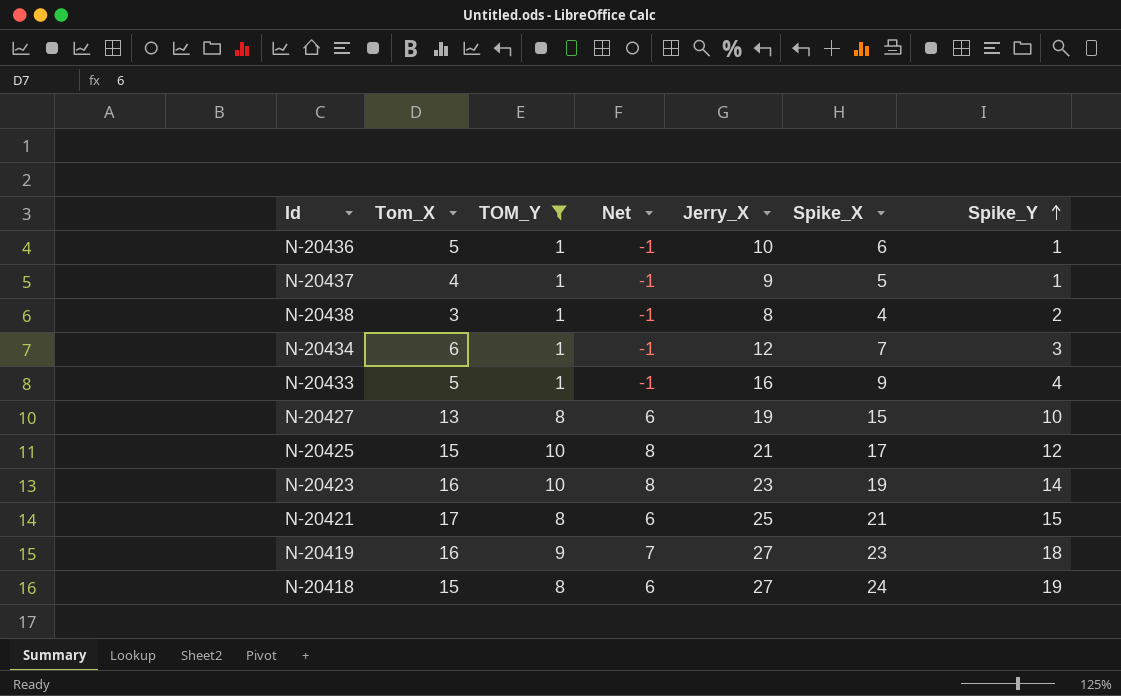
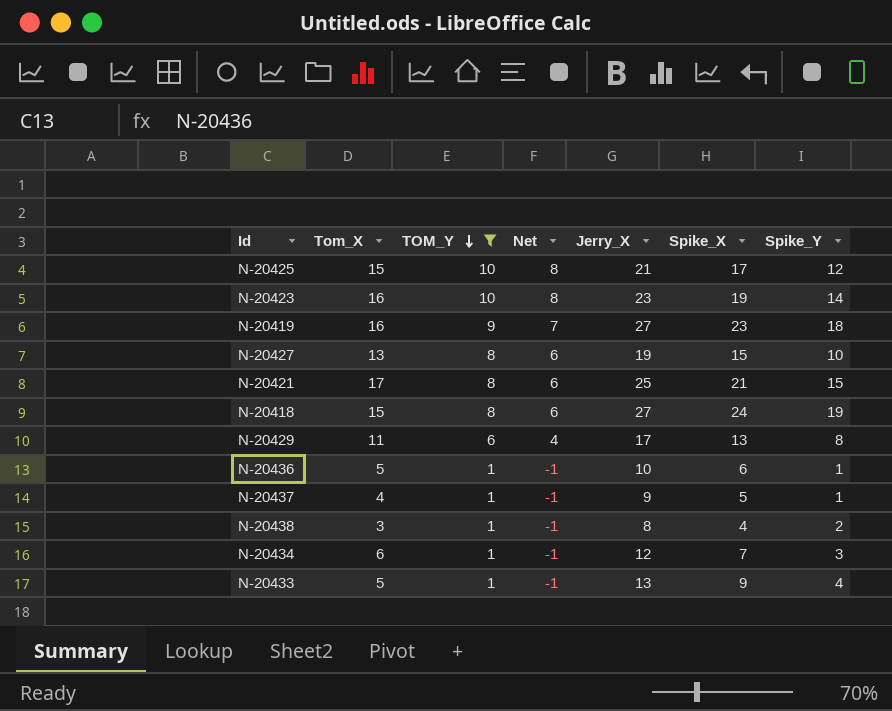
row order: Spike_Y ascending -> TOM_Y descending
row N-20429: none -> 11 | 6 | 4 | 17 | 13 | 8
N-20433 | Jerry_X: 16 -> 13

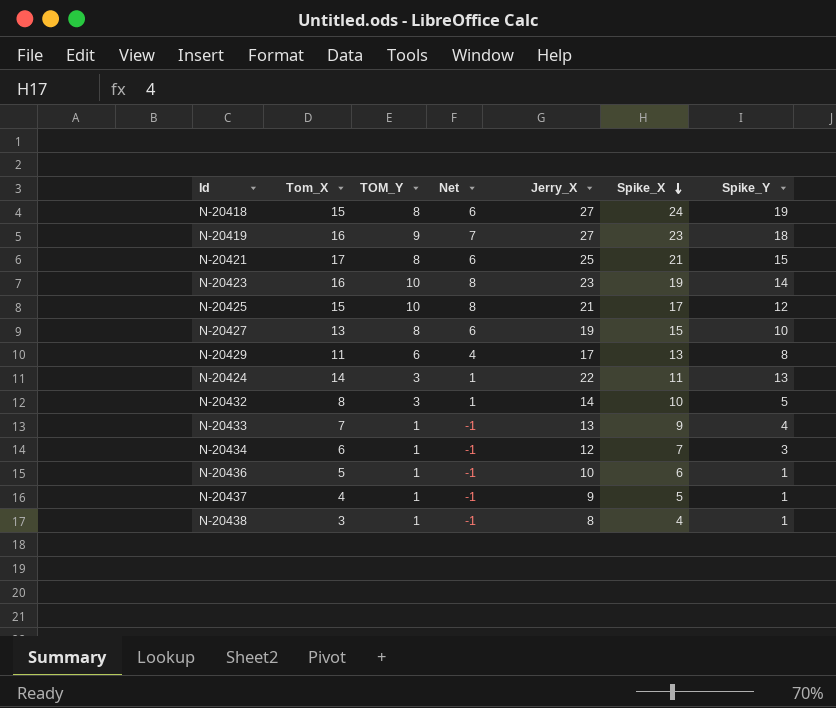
filter: TOM_Y != 3 -> none
row order: TOM_Y descending -> Spike_X descending
N-20433 | Tom_X: 5 -> 7
N-20438 | Spike_Y: 2 -> 1

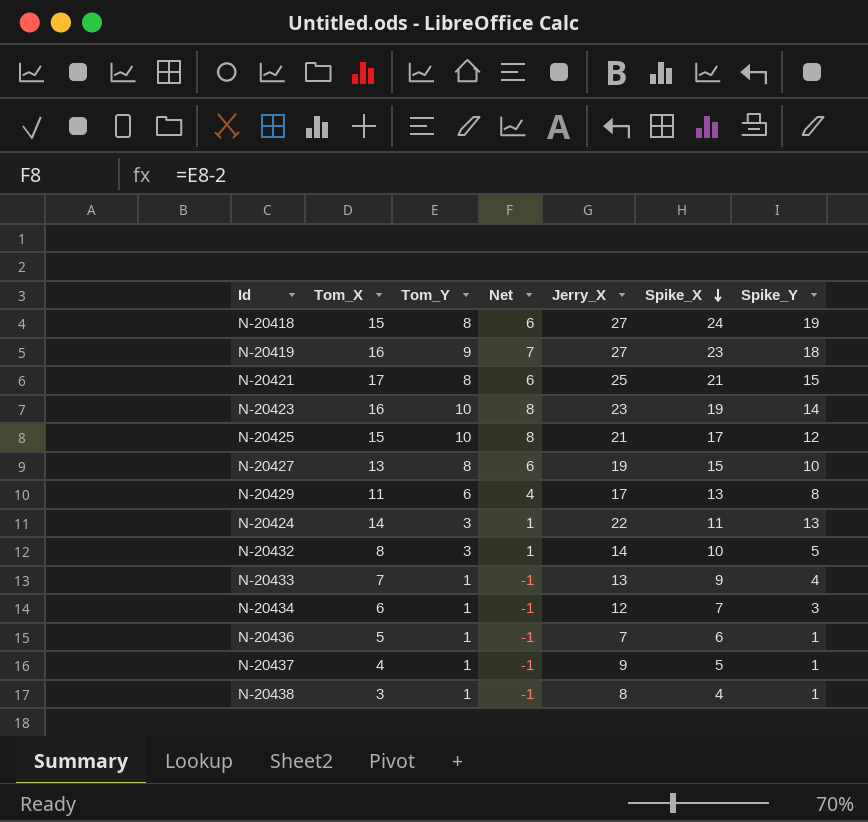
column name: TOM_Y -> Tom_Y
N-20436 | Jerry_X: 10 -> 7

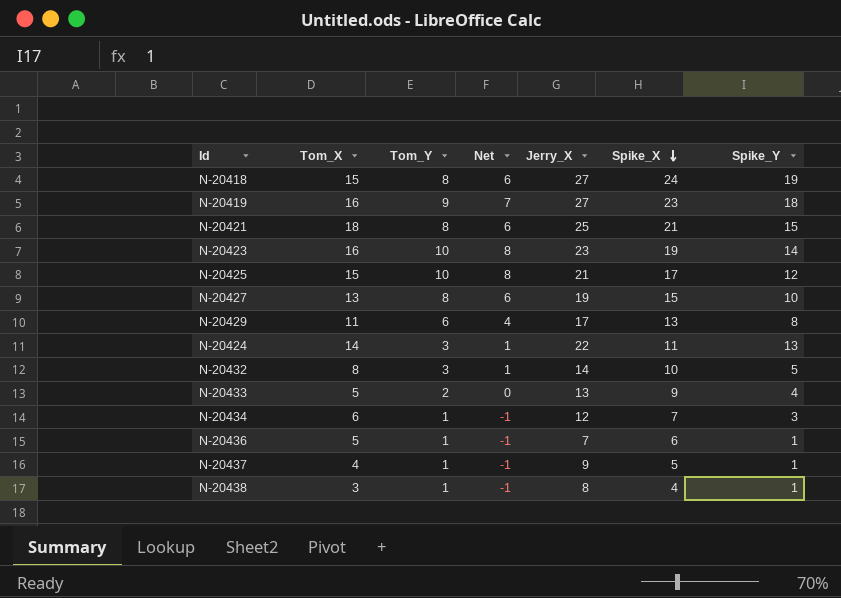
N-20421 | Tom_X: 17 -> 18
N-20433 | Tom_X: 7 -> 5
N-20433 | Tom_Y: 1 -> 2
N-20433 | Net: -1 -> 0

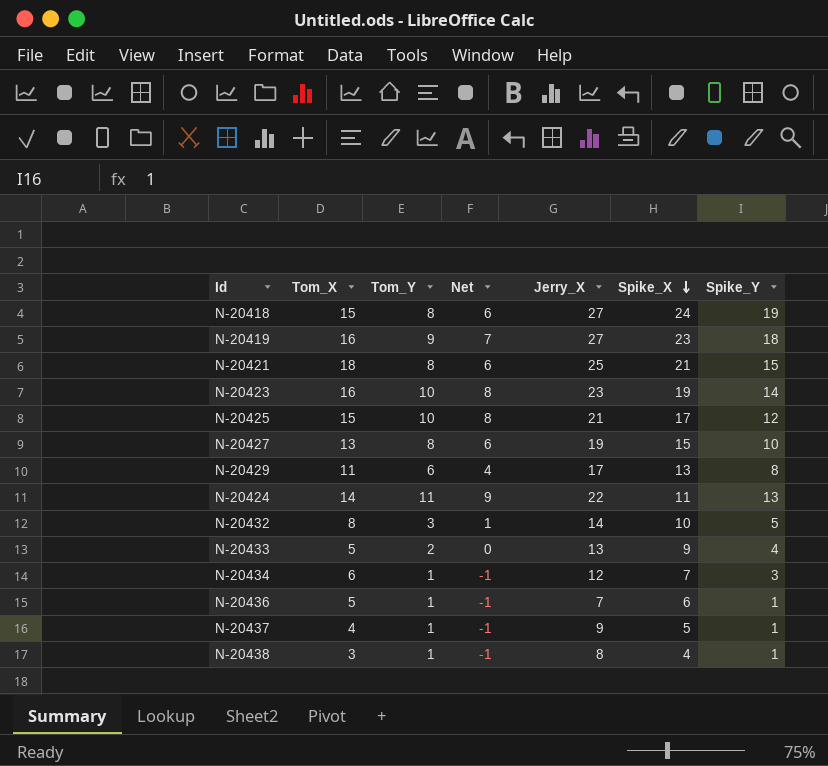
N-20424 | Tom_Y: 3 -> 11
N-20424 | Net: 1 -> 9

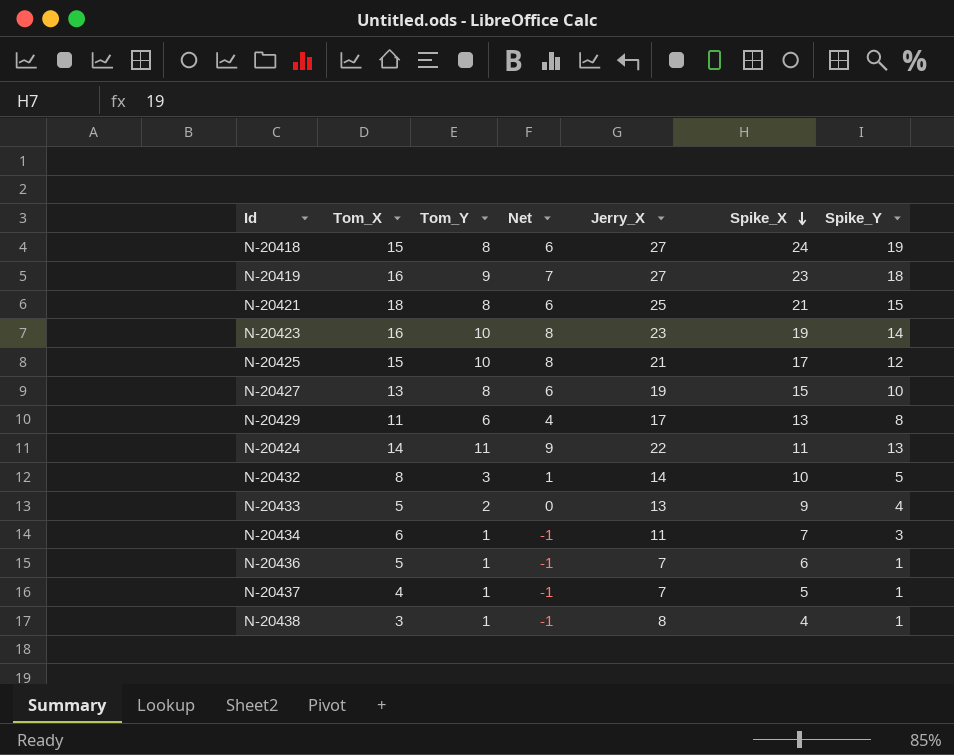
N-20434 | Jerry_X: 12 -> 11
N-20437 | Jerry_X: 9 -> 7

